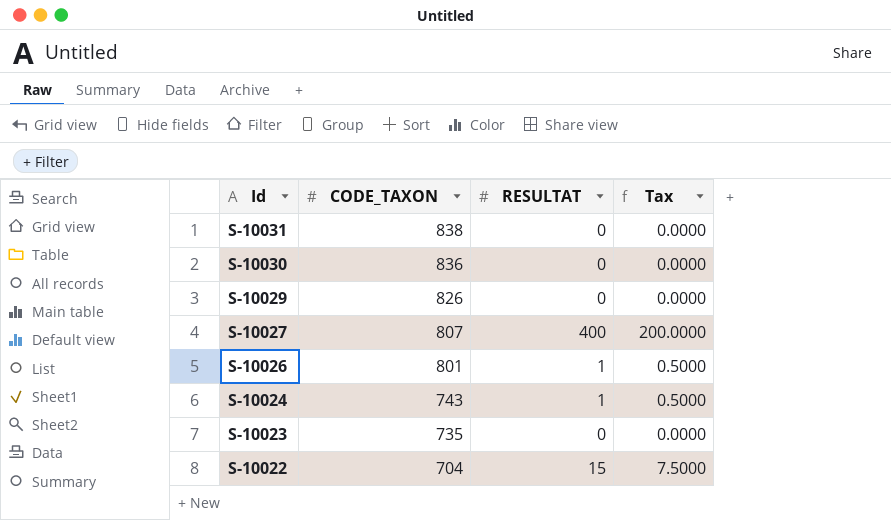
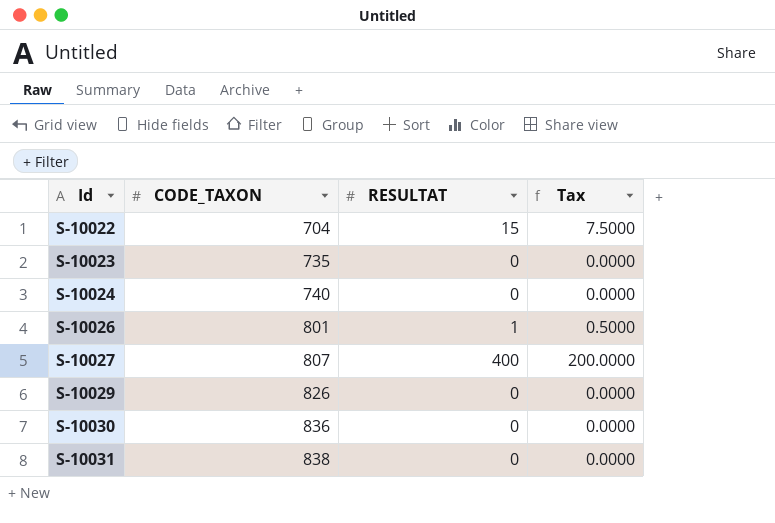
row order: Id descending -> Id ascending
S-10024 | CODE_TAXON: 743 -> 740
S-10024 | RESULTAT: 1 -> 0
S-10024 | Tax: 0.5000 -> 0.0000

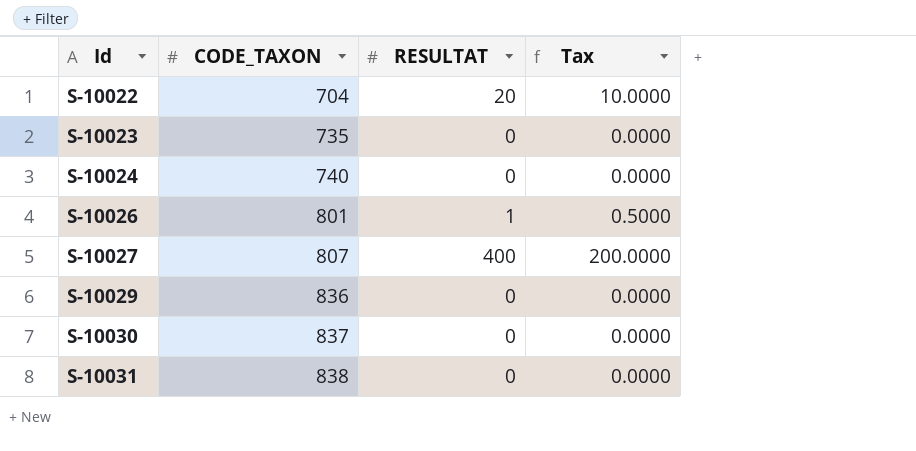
S-10022 | RESULTAT: 15 -> 20
S-10022 | Tax: 7.5000 -> 10.0000
S-10029 | CODE_TAXON: 826 -> 836
S-10030 | CODE_TAXON: 836 -> 837

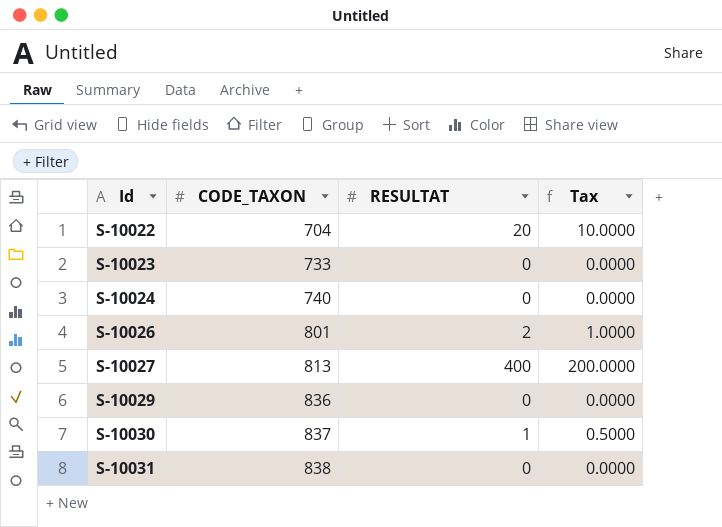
S-10023 | CODE_TAXON: 735 -> 733
S-10026 | RESULTAT: 1 -> 2
S-10026 | Tax: 0.5000 -> 1.0000
S-10027 | CODE_TAXON: 807 -> 813
S-10030 | RESULTAT: 0 -> 1
S-10030 | Tax: 0.0000 -> 0.5000

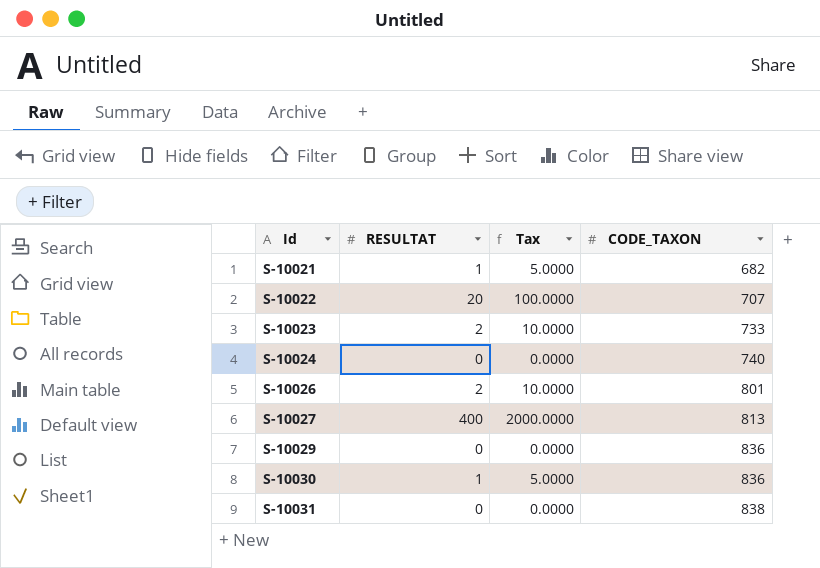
column Tax | formula: [RESULTAT] * 0.5 -> [RESULTAT] * 5
column CODE_TAXON | position: 2 -> 4
row S-10021: none -> 1 | 5.0000 | 682
S-10022 | CODE_TAXON: 704 -> 707
S-10023 | RESULTAT: 0 -> 2
S-10030 | CODE_TAXON: 837 -> 836

